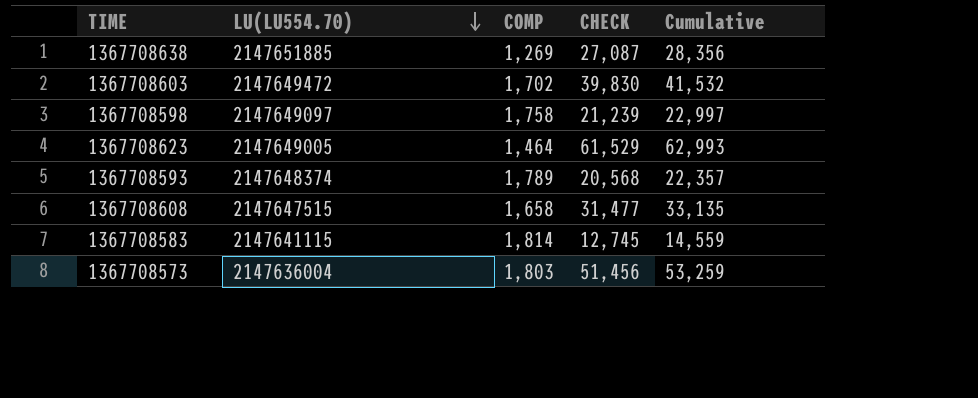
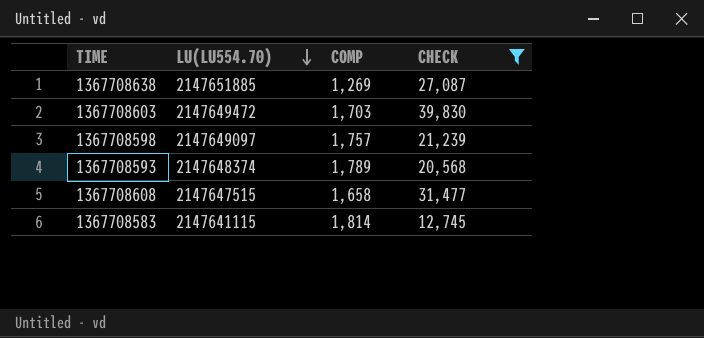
filter: none -> CHECK <= 39,830
column Cumulative | formula: [COMP] + [CHECK] -> none
1367708603 | COMP: 1,702 -> 1,703
1367708598 | COMP: 1,758 -> 1,757

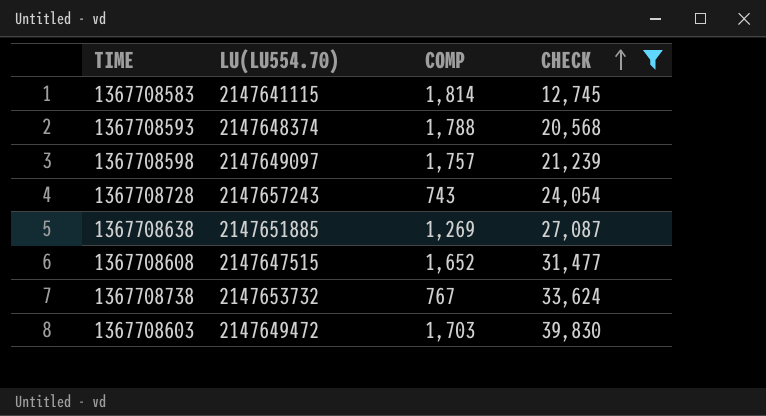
row order: LU(LU554.70) descending -> CHECK ascending
1367708593 | COMP: 1,789 -> 1,788
row 1367708728: none -> 2147657243 | 743 | 24,054
1367708608 | COMP: 1,658 -> 1,652
row 1367708738: none -> 2147653732 | 767 | 33,624

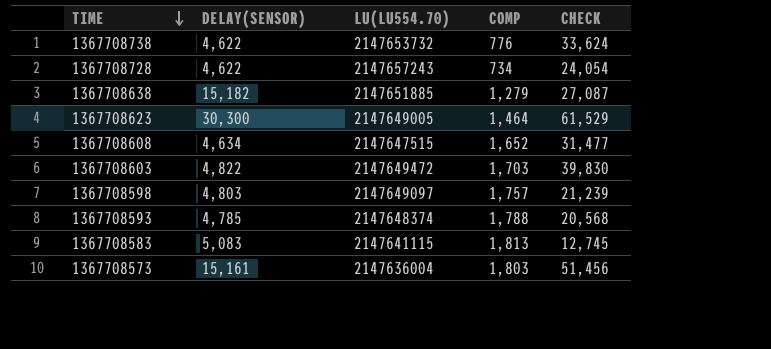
filter: CHECK <= 39,830 -> none
row order: CHECK ascending -> TIME descending
column DELAY(SENSOR) | position: none -> 2
1367708738 | COMP: 767 -> 776
1367708728 | COMP: 743 -> 734
1367708638 | COMP: 1,269 -> 1,279
1367708583 | COMP: 1,814 -> 1,813

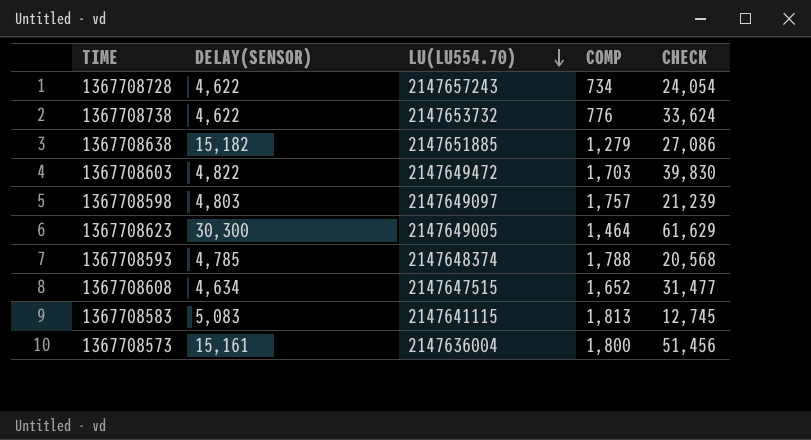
row order: TIME descending -> LU(LU554.70) descending
1367708638 | CHECK: 27,087 -> 27,086
1367708623 | CHECK: 61,529 -> 61,629
1367708573 | COMP: 1,803 -> 1,800

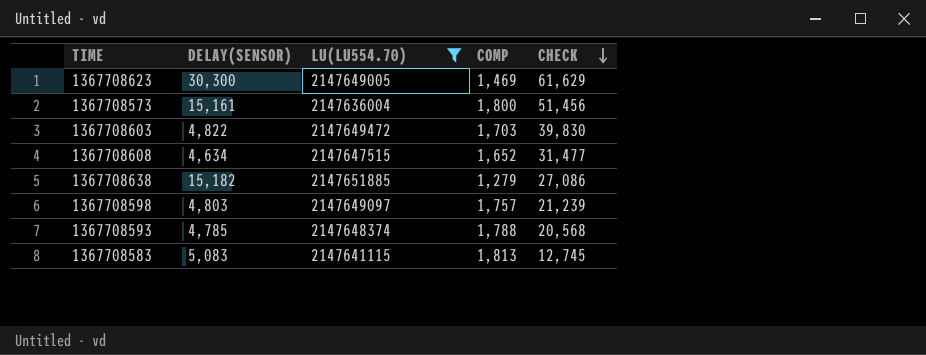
filter: none -> LU(LU554.70) <= 2147651885
row order: LU(LU554.70) descending -> CHECK descending
1367708623 | COMP: 1,464 -> 1,469

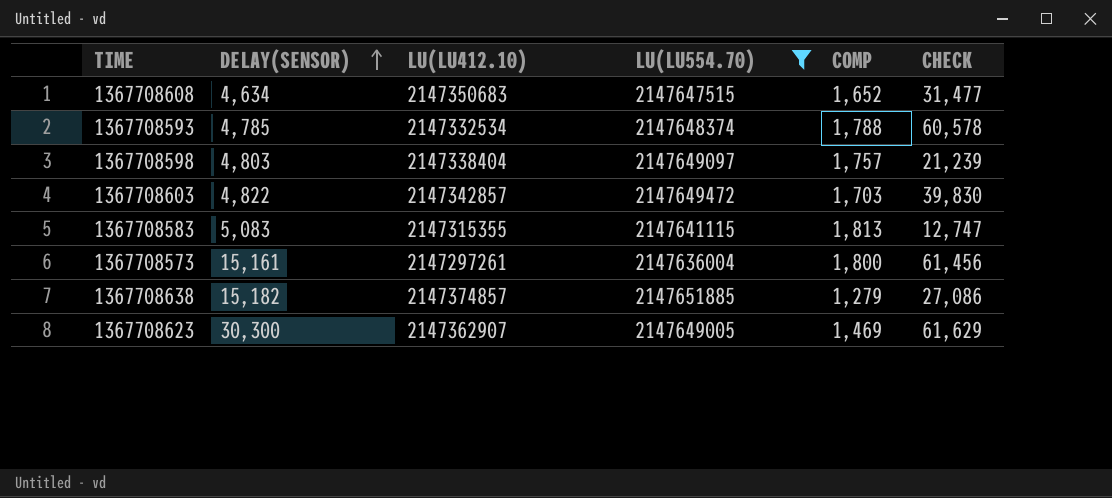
row order: CHECK descending -> DELAY(SENSOR) ascending
column LU(LU412.10) | position: none -> 3
1367708593 | CHECK: 20,568 -> 60,578
1367708583 | CHECK: 12,745 -> 12,747
1367708573 | CHECK: 51,456 -> 61,456

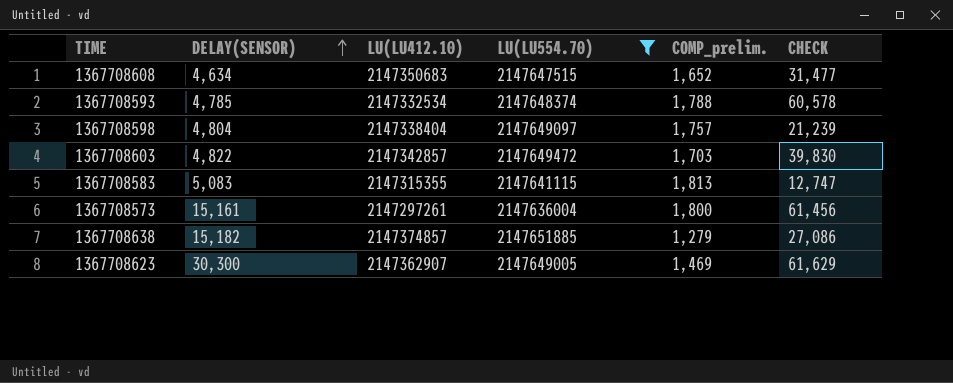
column name: COMP -> COMP_prelim.
1367708598 | DELAY(SENSOR): 4,803 -> 4,804

